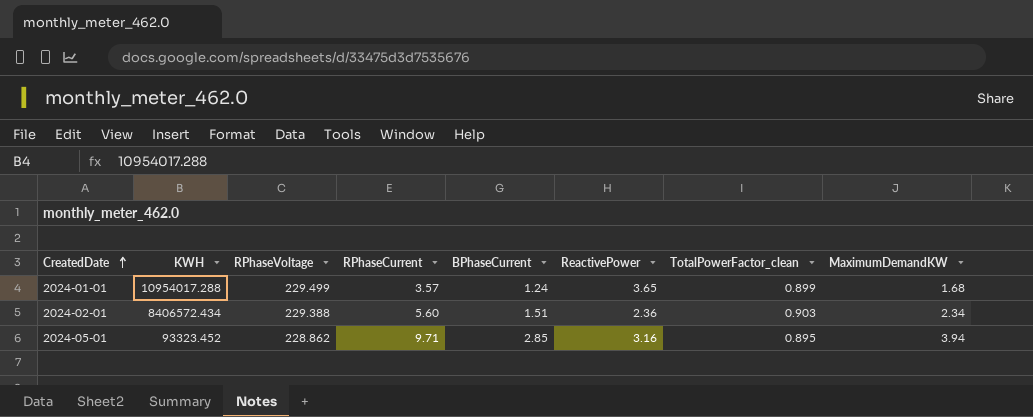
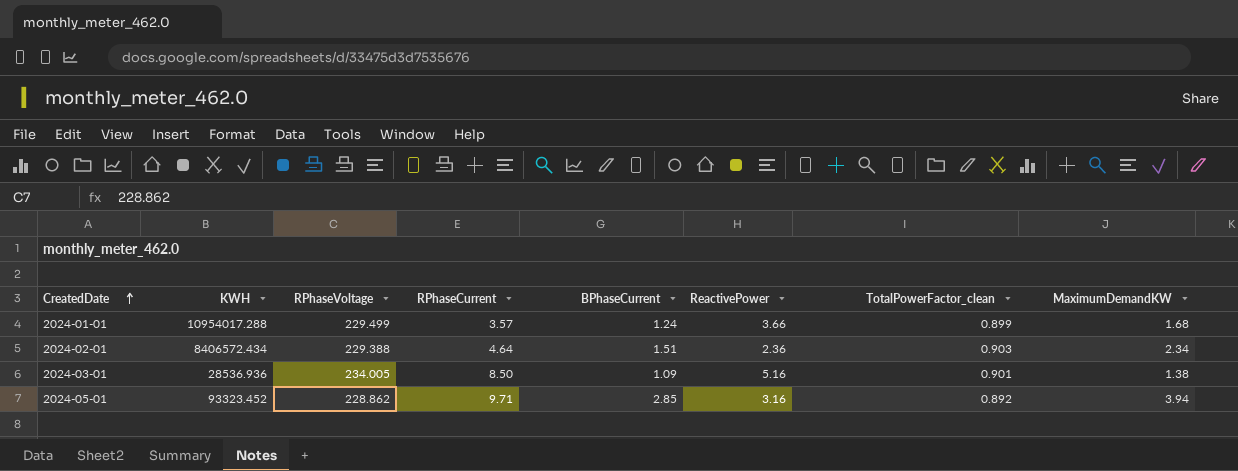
2024-01-01 | ReactivePower: 3.65 -> 3.66
2024-02-01 | RPhaseCurrent: 5.60 -> 4.64
row 2024-03-01: none -> 28536.936 | 234.005 | 8.50 | 1.09 | 5.16 | 0.901 | 1.38
2024-05-01 | TotalPowerFactor_clean: 0.895 -> 0.892

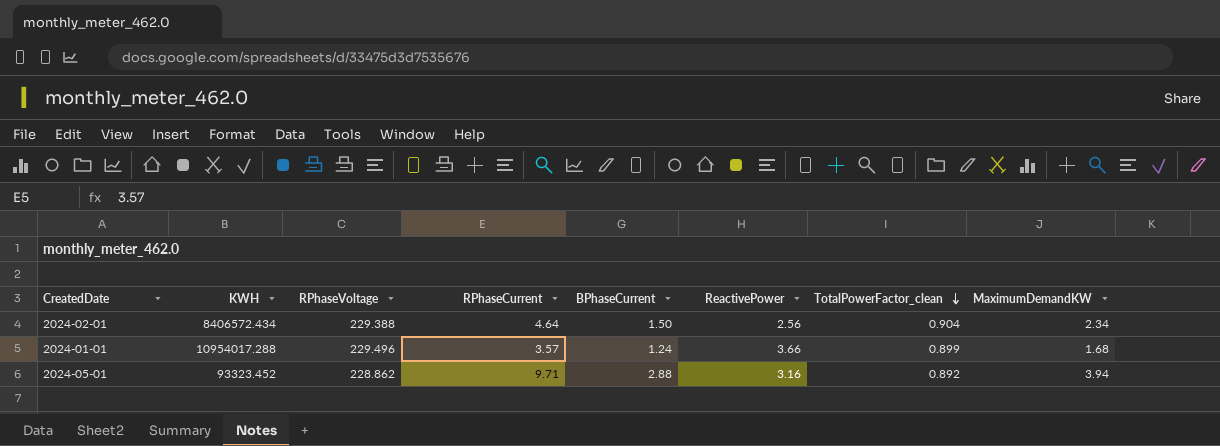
row order: CreatedDate ascending -> TotalPowerFactor_clean descending
row 2024-03-01: 28536.936 | 234.005 | 8.50 | 1.09 | 5.16 | 0.901 | 1.38 -> none
2024-02-01 | BPhaseCurrent: 1.51 -> 1.50
2024-02-01 | ReactivePower: 2.36 -> 2.56
2024-02-01 | TotalPowerFactor_clean: 0.903 -> 0.904
2024-01-01 | RPhaseVoltage: 229.499 -> 229.496
2024-05-01 | BPhaseCurrent: 2.85 -> 2.88

